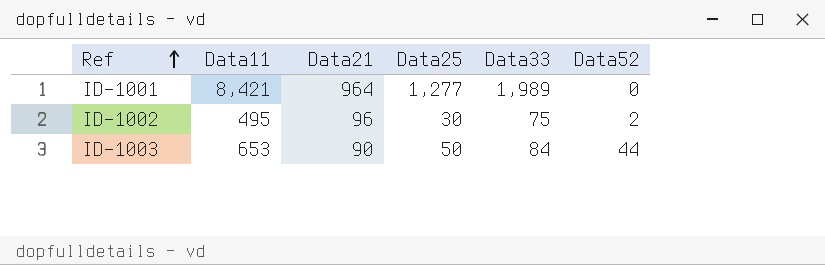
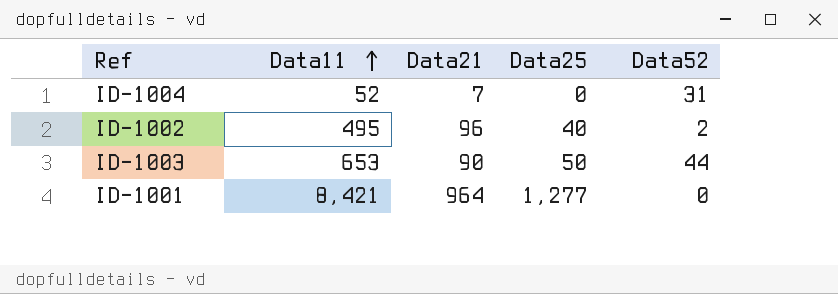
row order: Ref ascending -> Data11 ascending
column Data33 | position: 5 -> none
row ID-1004: none -> 52 | 7 | 0 | 31
ID-1002 | Data25: 30 -> 40

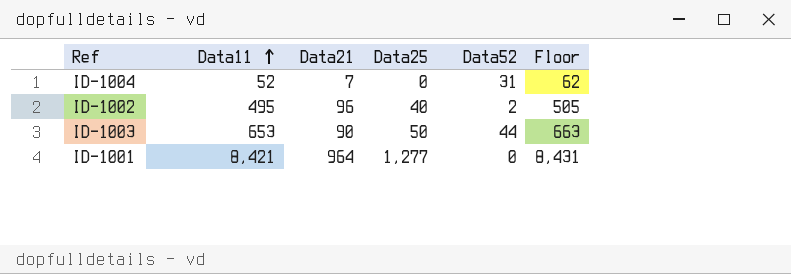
column Floor | formula: none -> [Data11] + 10

